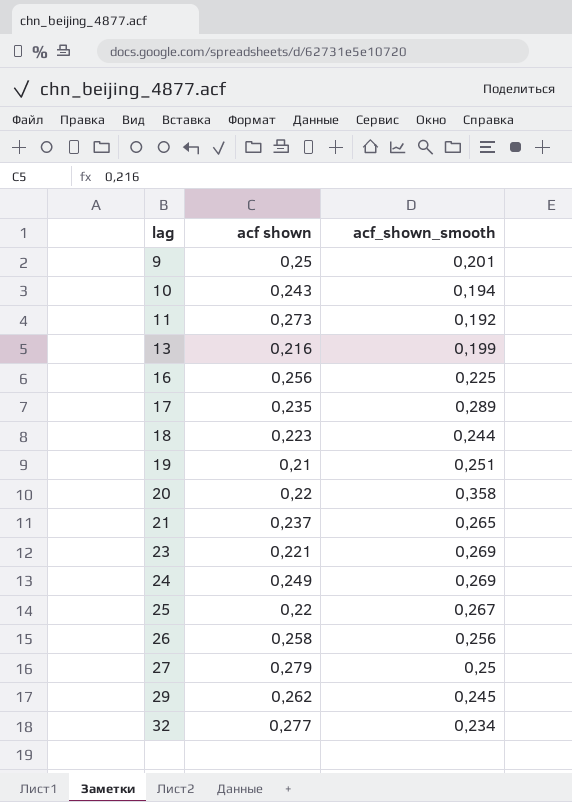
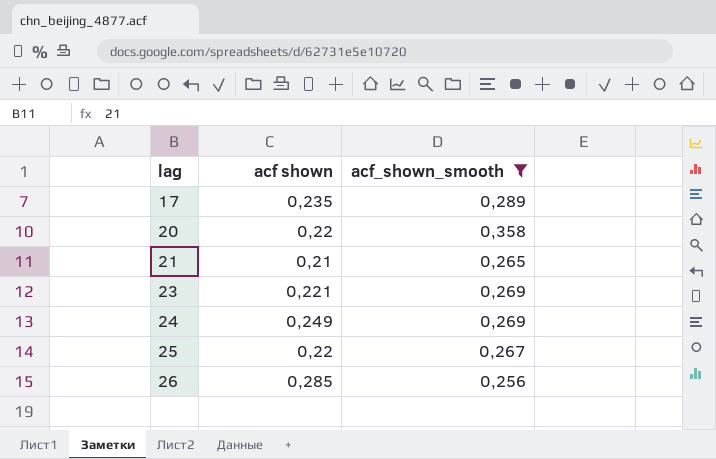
filter: none -> acf_shown_smooth >= 0,256
21 | acf shown: 0,237 -> 0,21
26 | acf shown: 0,258 -> 0,285

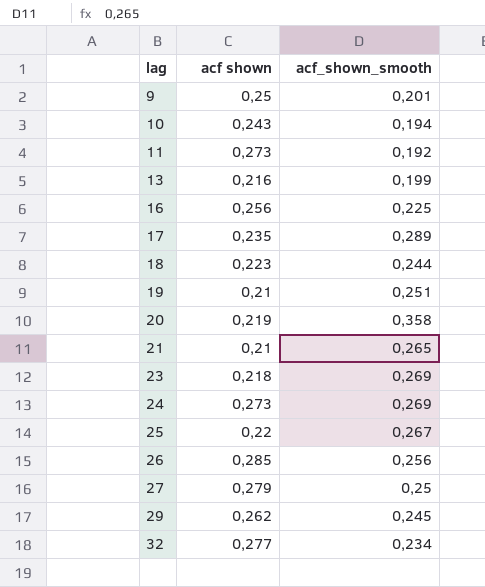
filter: acf_shown_smooth >= 0,256 -> none
20 | acf shown: 0,22 -> 0,219
23 | acf shown: 0,221 -> 0,218
24 | acf shown: 0,249 -> 0,273

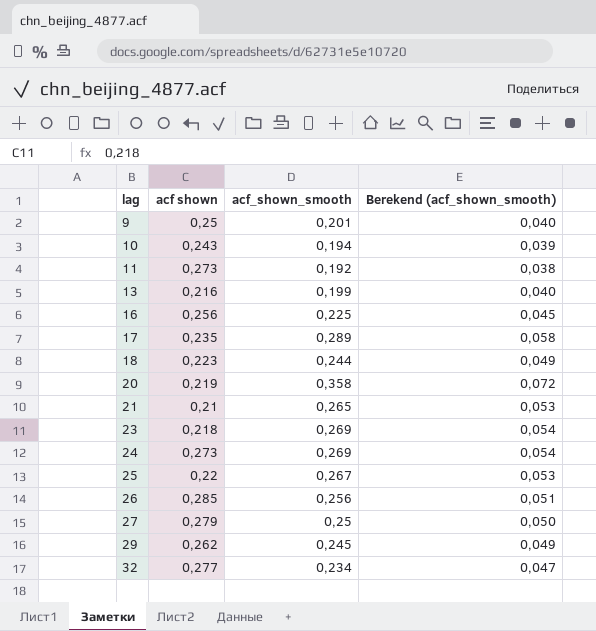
column Berekend (acf_shown_smooth) | formula: none -> [acf_shown_smooth] * 0,2
row 19: 0,21 | 0,251 -> none

